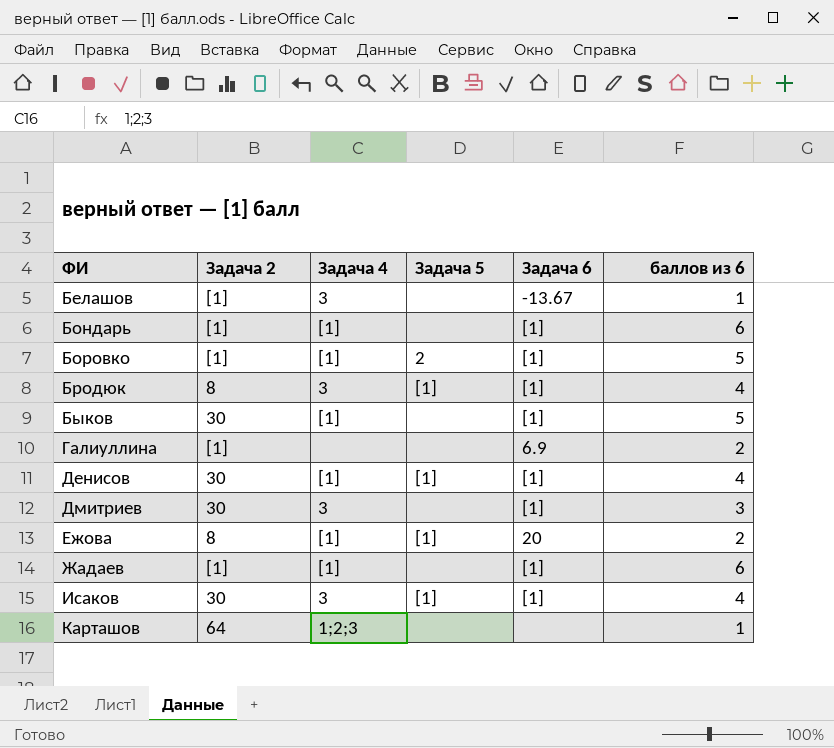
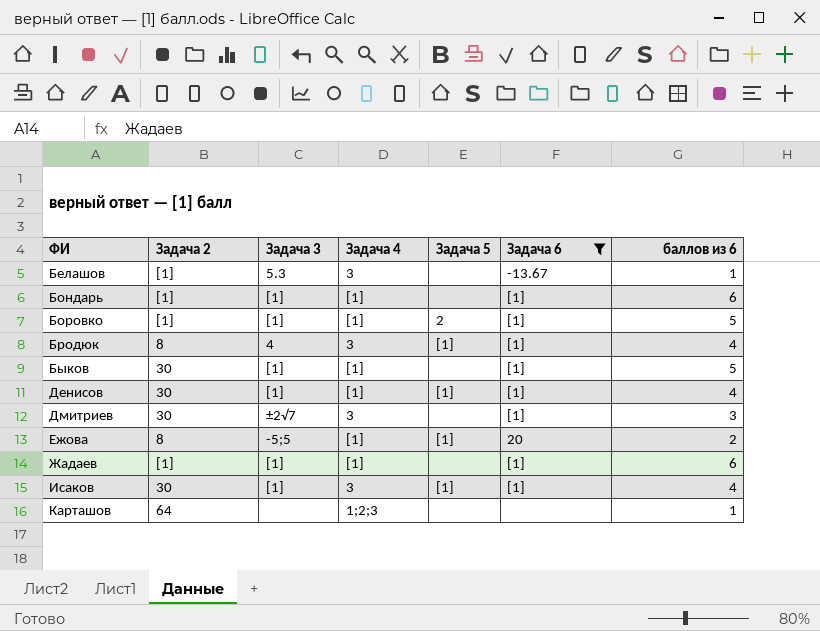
filter: none -> Задача 6 != 6.9
column Задача 3 | position: none -> 3

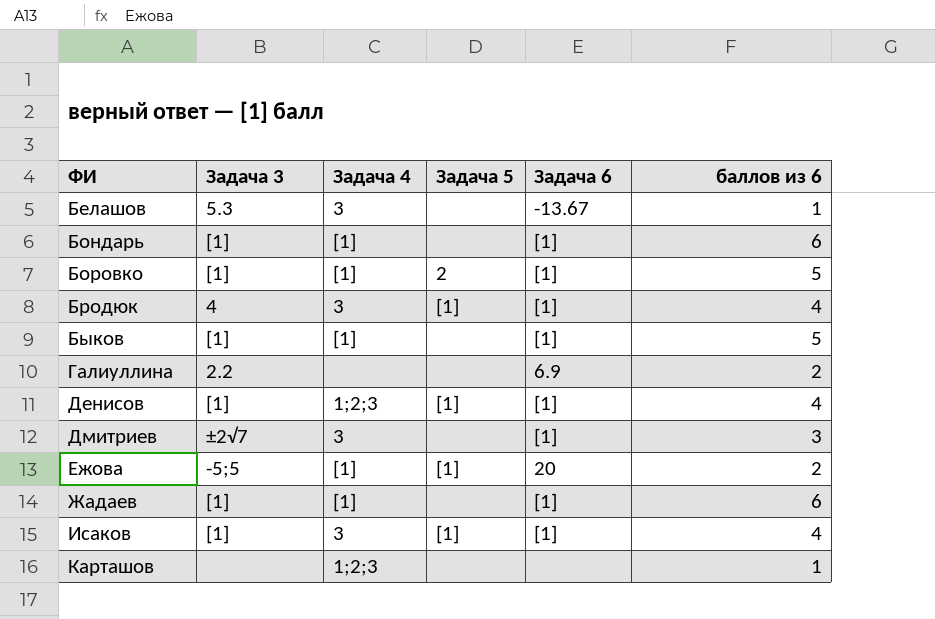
filter: Задача 6 != 6.9 -> none
column Задача 2 | position: 2 -> none
Денисов | Задача 4: [1] -> 1;2;3

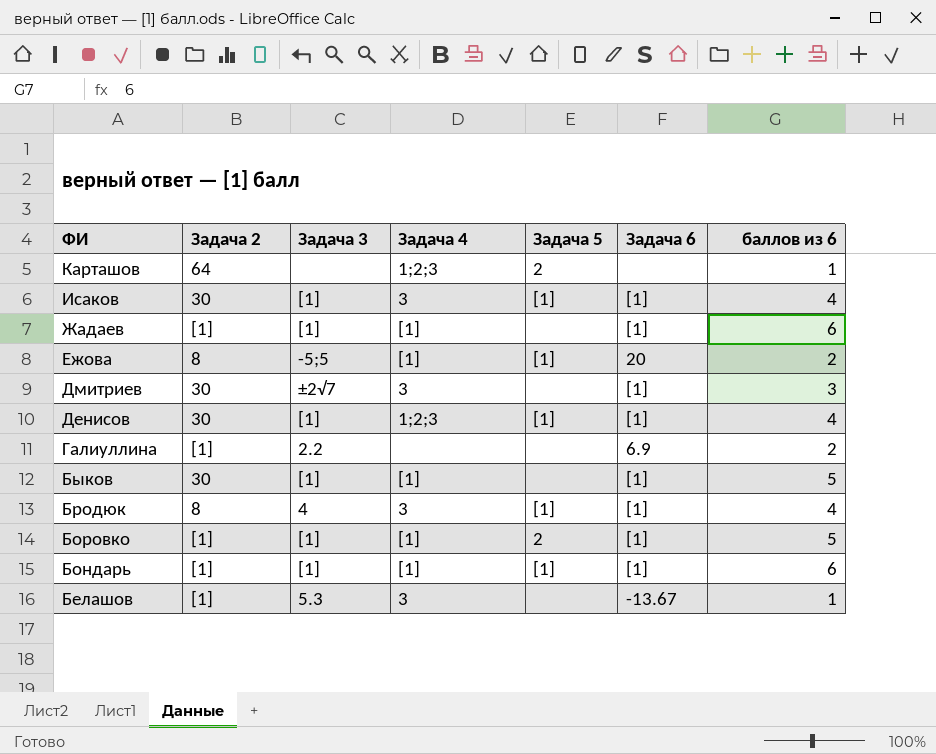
row order: ФИ ascending -> ФИ descending
column Задача 2 | position: none -> 2
Карташов | Задача 5: none -> 2
Бондарь | Задача 5: none -> [1]

